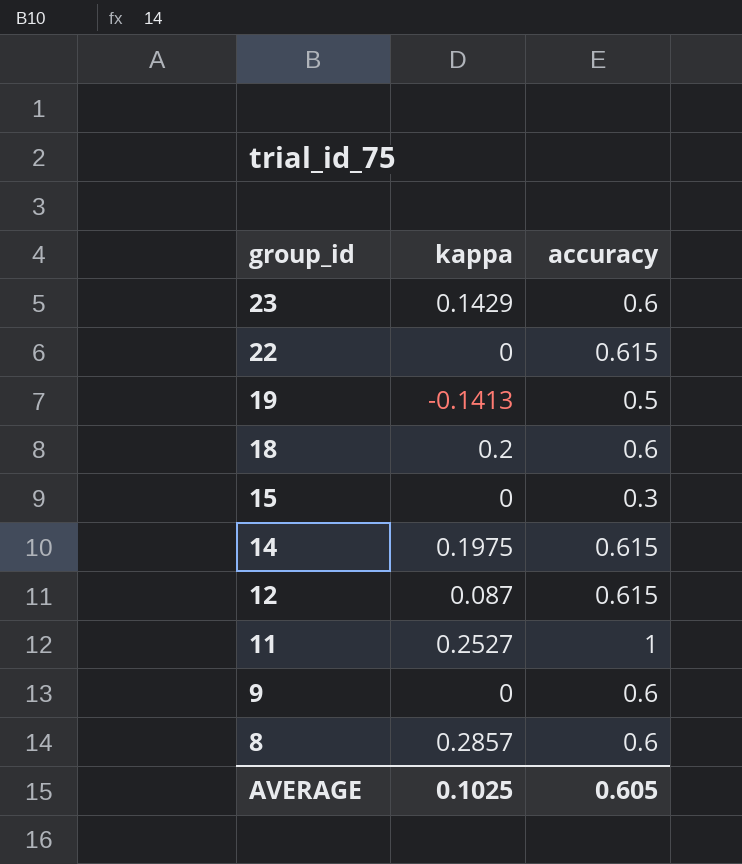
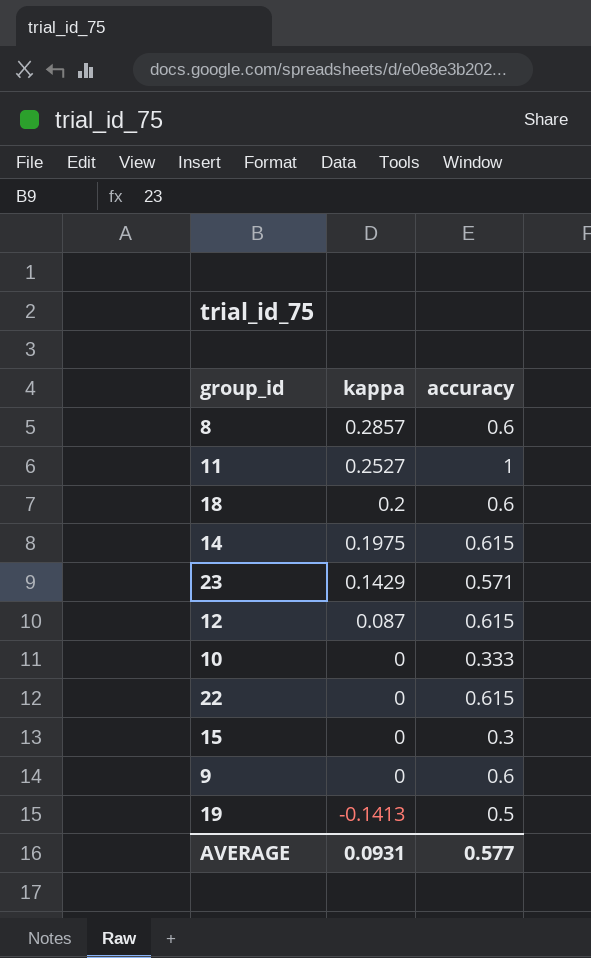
row order: group_id descending -> kappa descending
23 | accuracy: 0.6 -> 0.571
row 10: none -> 0 | 0.333
AVERAGE | kappa: 0.1025 -> 0.0931
AVERAGE | accuracy: 0.605 -> 0.577

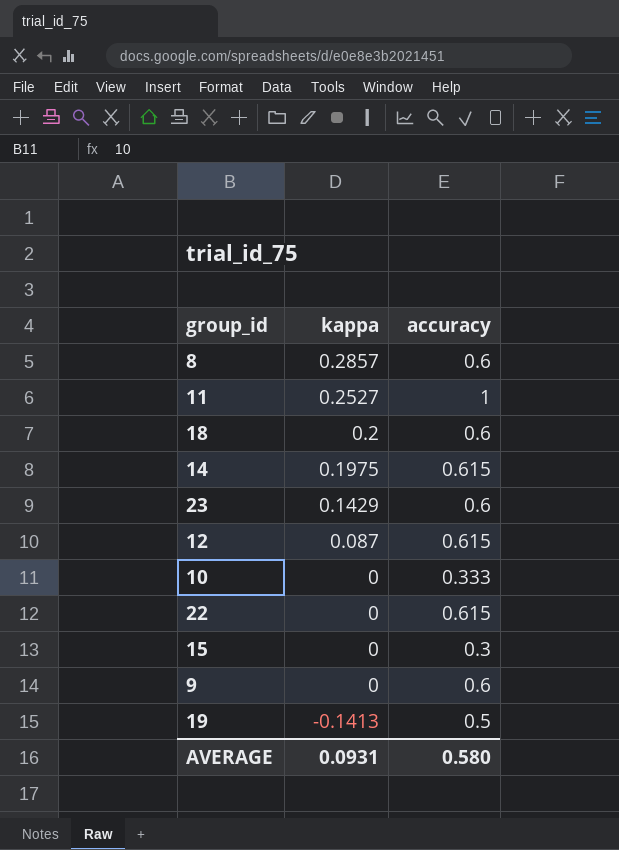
23 | accuracy: 0.571 -> 0.6
AVERAGE | accuracy: 0.577 -> 0.580

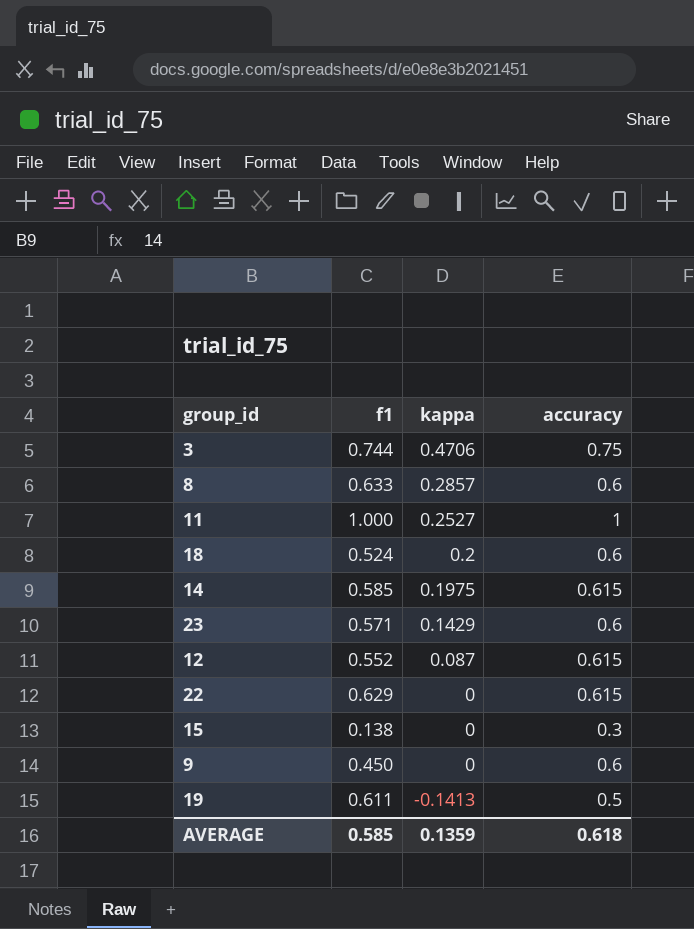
column f1 | position: none -> 2
row 10: 0 | 0.333 -> none
row 3: none -> 0.744 | 0.4706 | 0.75
AVERAGE | kappa: 0.0931 -> 0.1359
AVERAGE | accuracy: 0.580 -> 0.618

